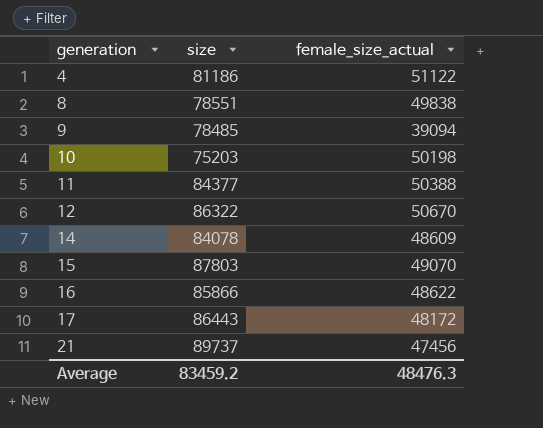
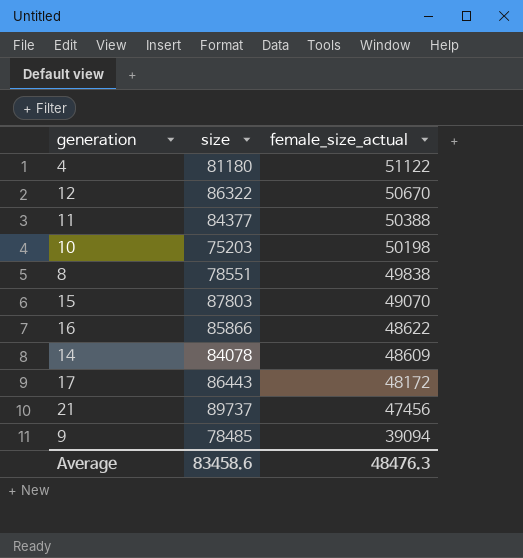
row order: generation ascending -> female_size_actual descending
4 | size: 81186 -> 81180
Average | size: 83459.2 -> 83458.6

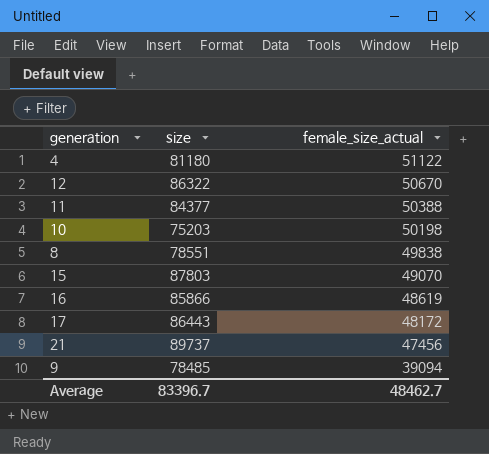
row 14: 84078 | 48609 -> none
16 | female_size_actual: 48622 -> 48619
Average | size: 83458.6 -> 83396.7
Average | female_size_actual: 48476.3 -> 48462.7

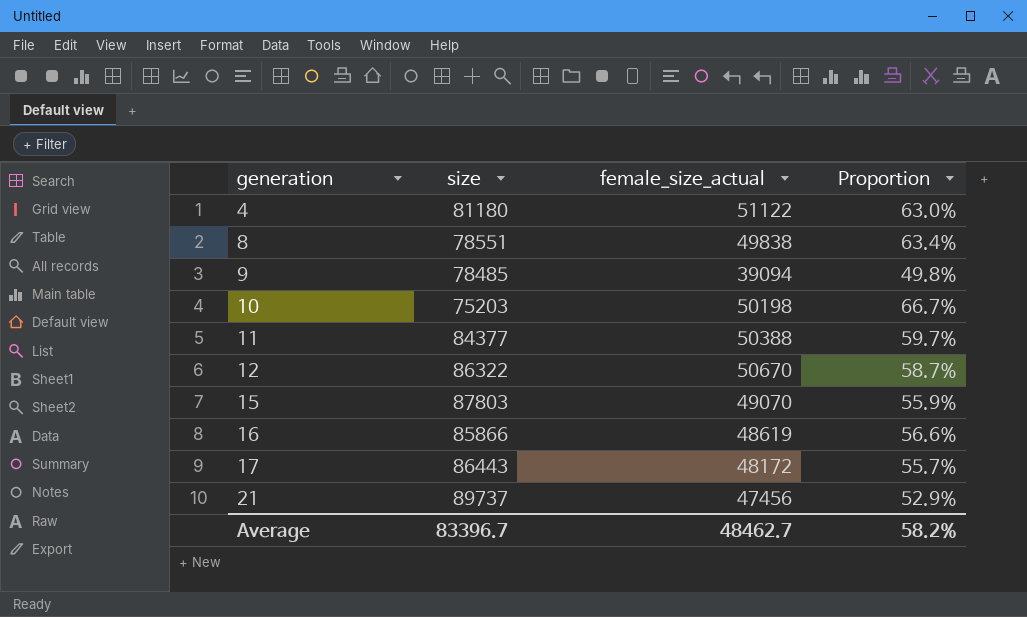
row order: female_size_actual descending -> generation ascending
column Proportion | formula: none -> [female_size_actual] / [size]

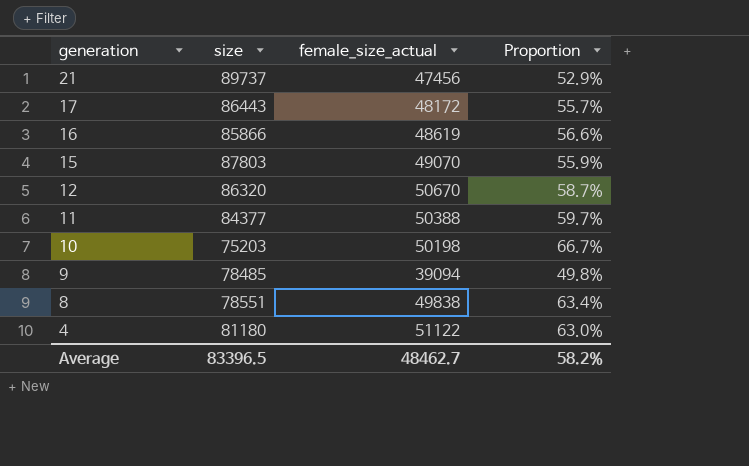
row order: generation ascending -> generation descending
12 | size: 86322 -> 86320
Average | size: 83396.7 -> 83396.5

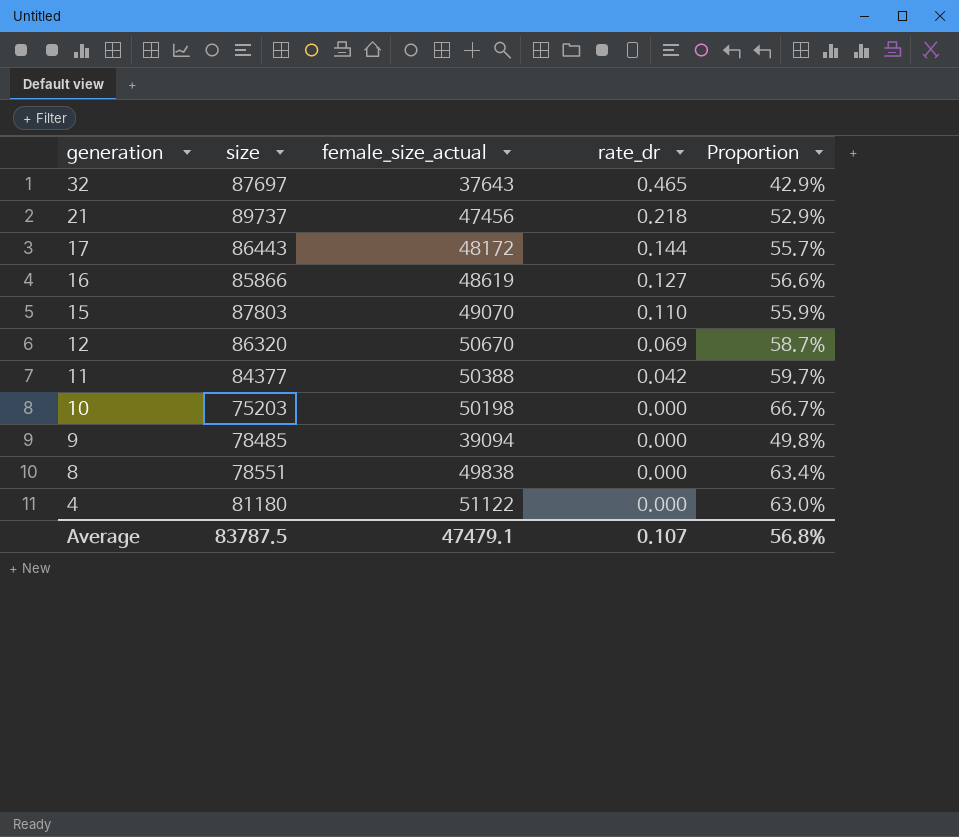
column rate_dr | position: none -> 4
row 32: none -> 87697 | 37643 | 0.465 | 42.9%
Average | size: 83396.5 -> 83787.5
Average | female_size_actual: 48462.7 -> 47479.1
Average | Proportion: 58.2% -> 56.8%

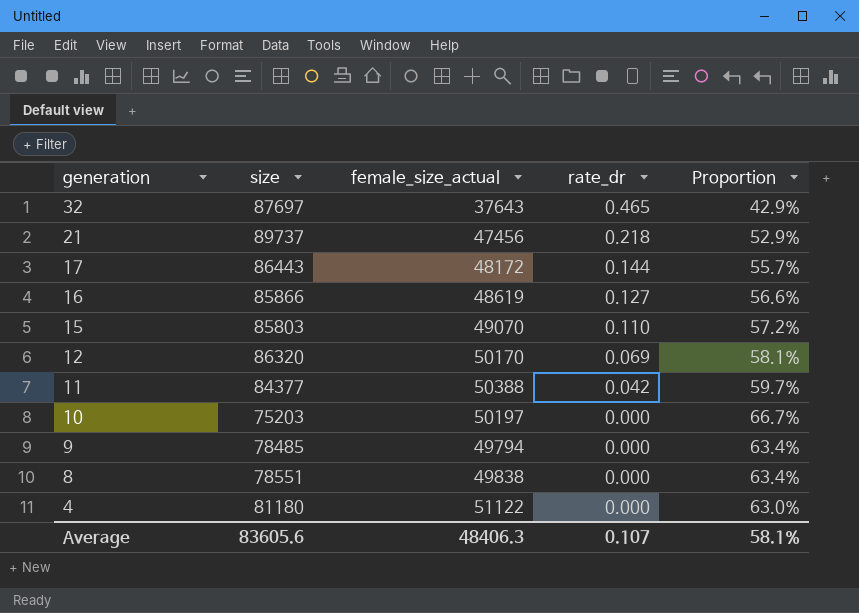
15 | size: 87803 -> 85803
15 | Proportion: 55.9% -> 57.2%
12 | female_size_actual: 50670 -> 50170
12 | Proportion: 58.7% -> 58.1%
10 | female_size_actual: 50198 -> 50197
9 | female_size_actual: 39094 -> 49794
9 | Proportion: 49.8% -> 63.4%
Average | size: 83787.5 -> 83605.6
Average | female_size_actual: 47479.1 -> 48406.3
Average | Proportion: 56.8% -> 58.1%

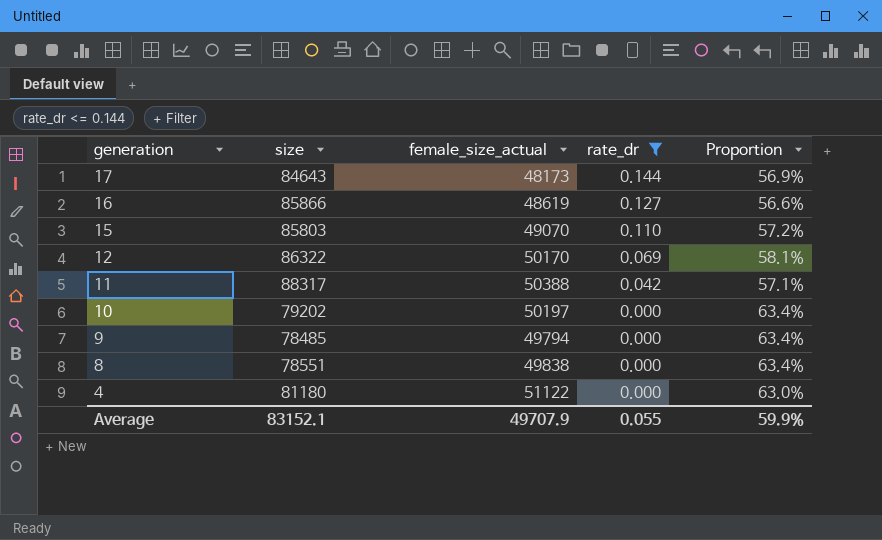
filter: none -> rate_dr <= 0.144
17 | size: 86443 -> 84643
17 | female_size_actual: 48172 -> 48173
17 | Proportion: 55.7% -> 56.9%
12 | size: 86320 -> 86322
11 | size: 84377 -> 88317
11 | Proportion: 59.7% -> 57.1%
10 | size: 75203 -> 79202
10 | Proportion: 66.7% -> 63.4%
Average | size: 83605.6 -> 83152.1
Average | female_size_actual: 48406.3 -> 49707.9
Average | rate_dr: 0.107 -> 0.055
Average | Proportion: 58.1% -> 59.9%

